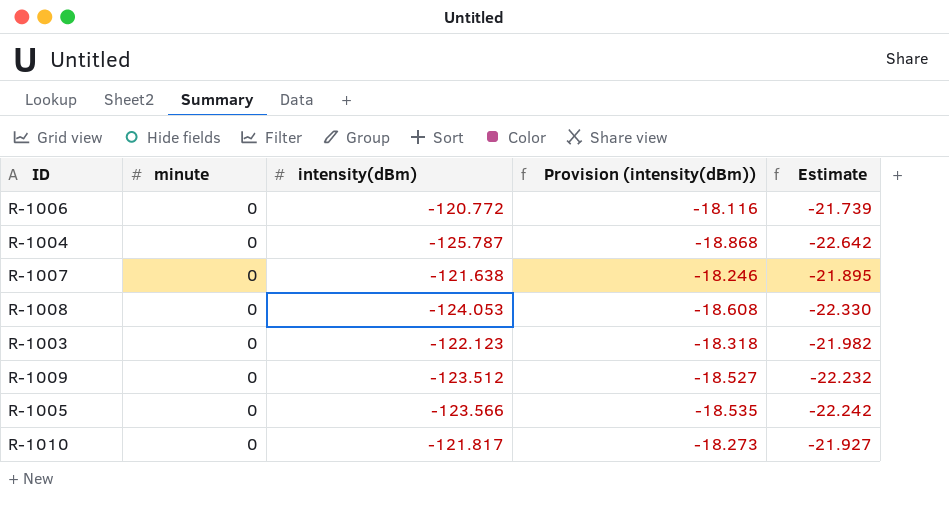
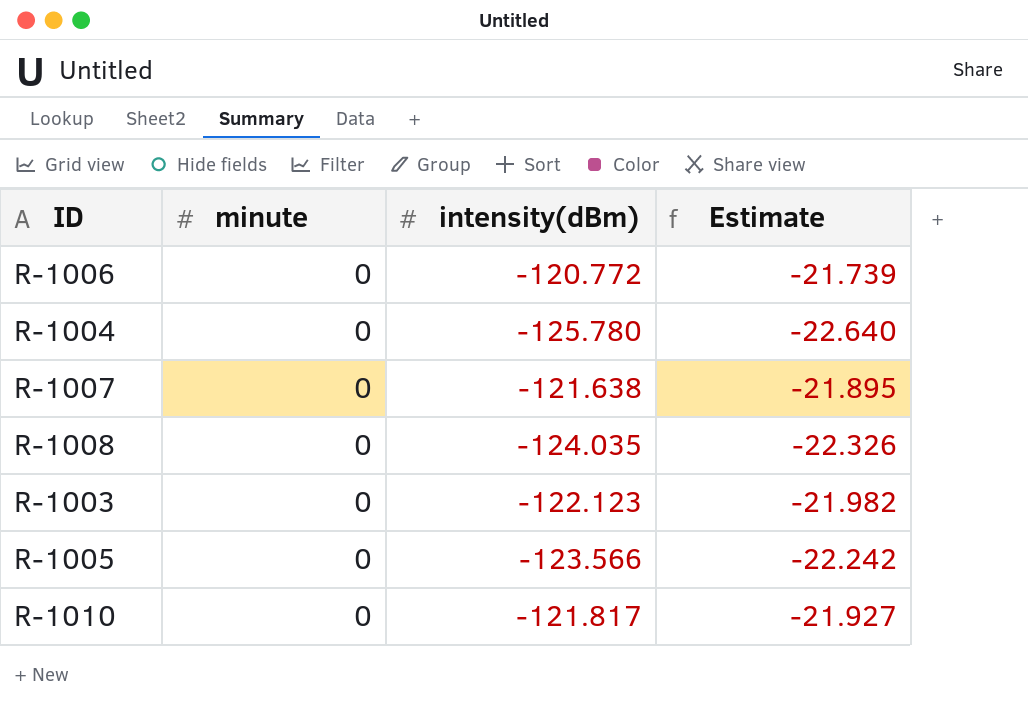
column Provision (intensity(dBm)) | formula: [intensity(dBm)] * 0.15 -> none
row R-1009: 0 | -123.512 | -18.527 | -22.232 -> none
R-1004 | intensity(dBm): -125.787 -> -125.780
R-1004 | Estimate: -22.642 -> -22.640
R-1008 | intensity(dBm): -124.053 -> -124.035
R-1008 | Estimate: -22.330 -> -22.326

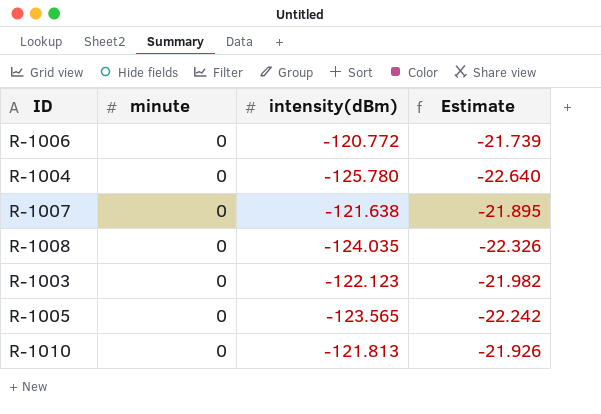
R-1005 | intensity(dBm): -123.566 -> -123.565
R-1010 | intensity(dBm): -121.817 -> -121.813
R-1010 | Estimate: -21.927 -> -21.926

